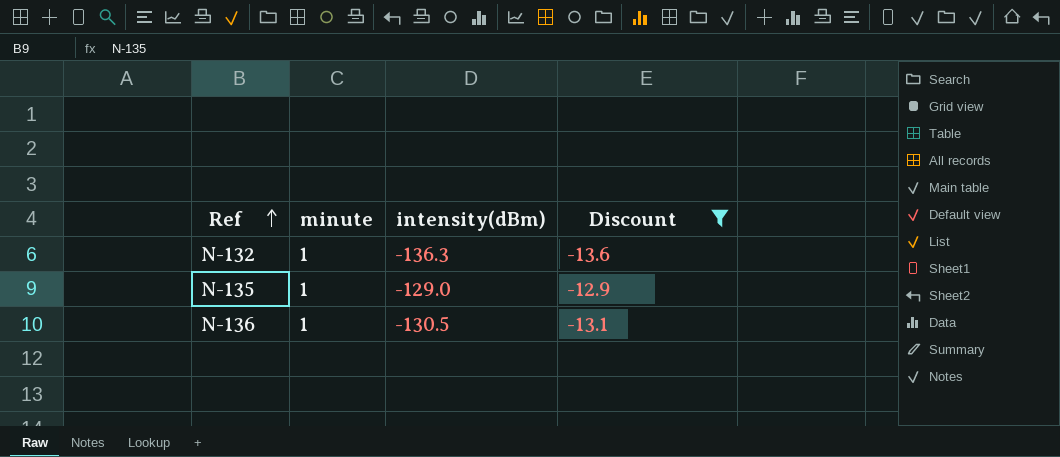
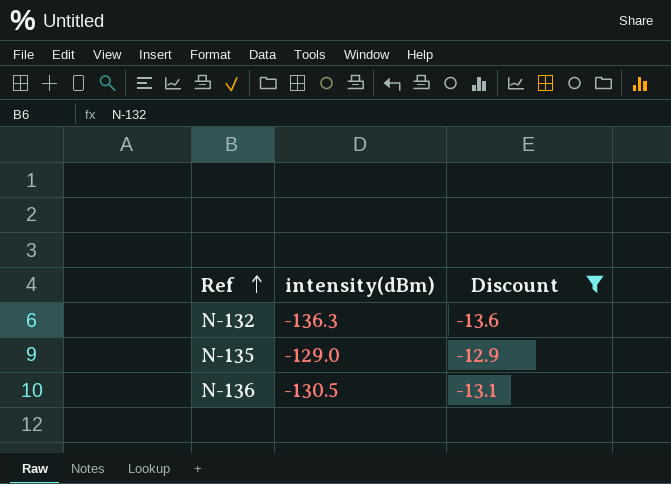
column minute | position: 2 -> none

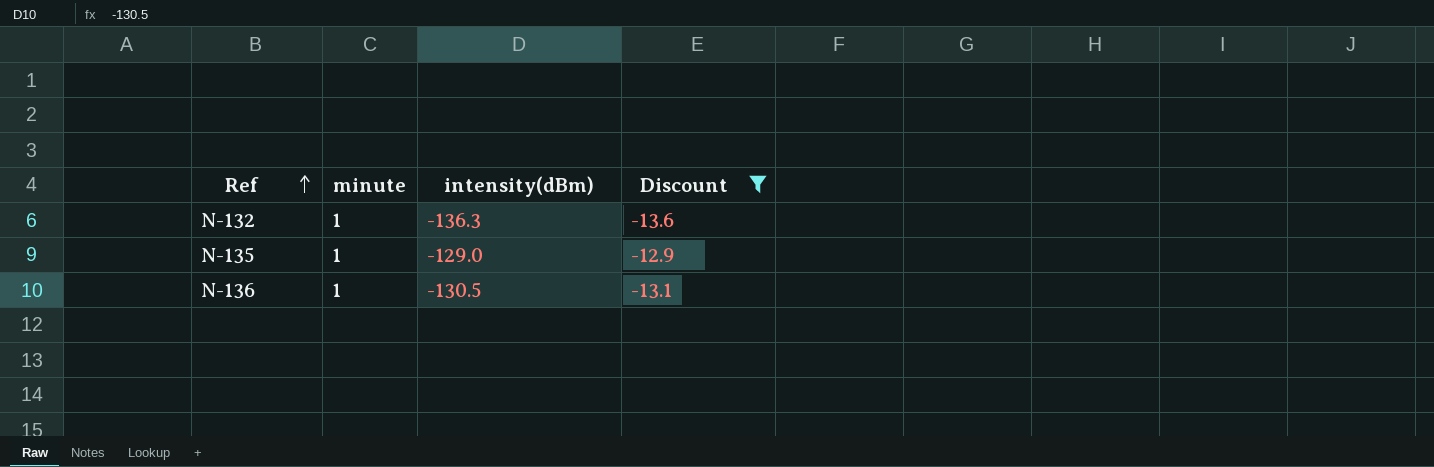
column minute | position: none -> 2

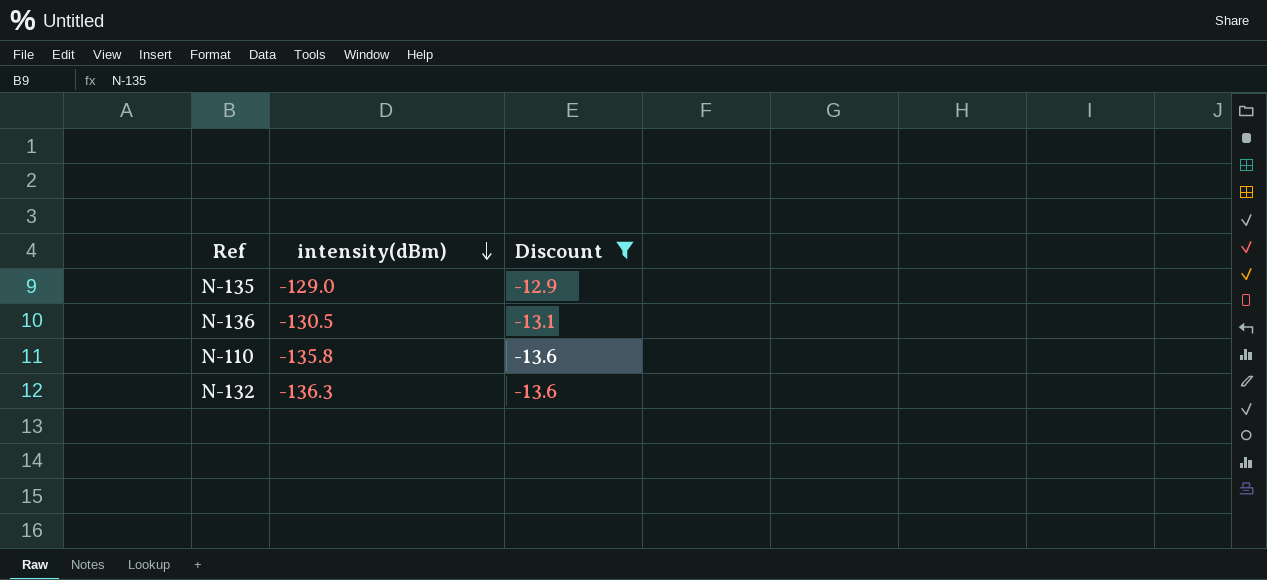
row order: Ref ascending -> intensity(dBm) descending
column minute | position: 2 -> none
row N-110: none -> -135.8 | -13.6

